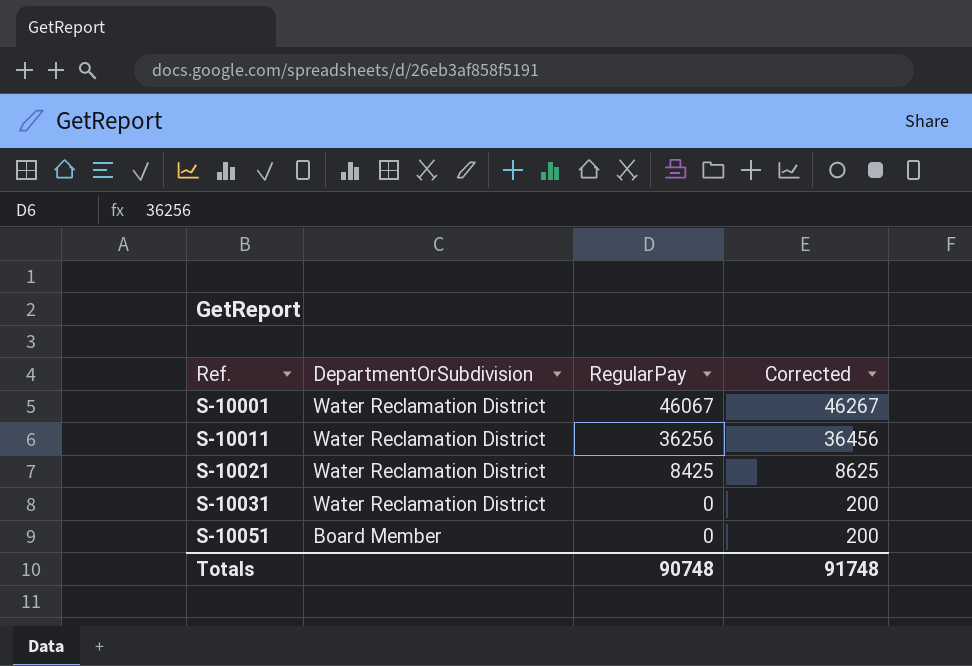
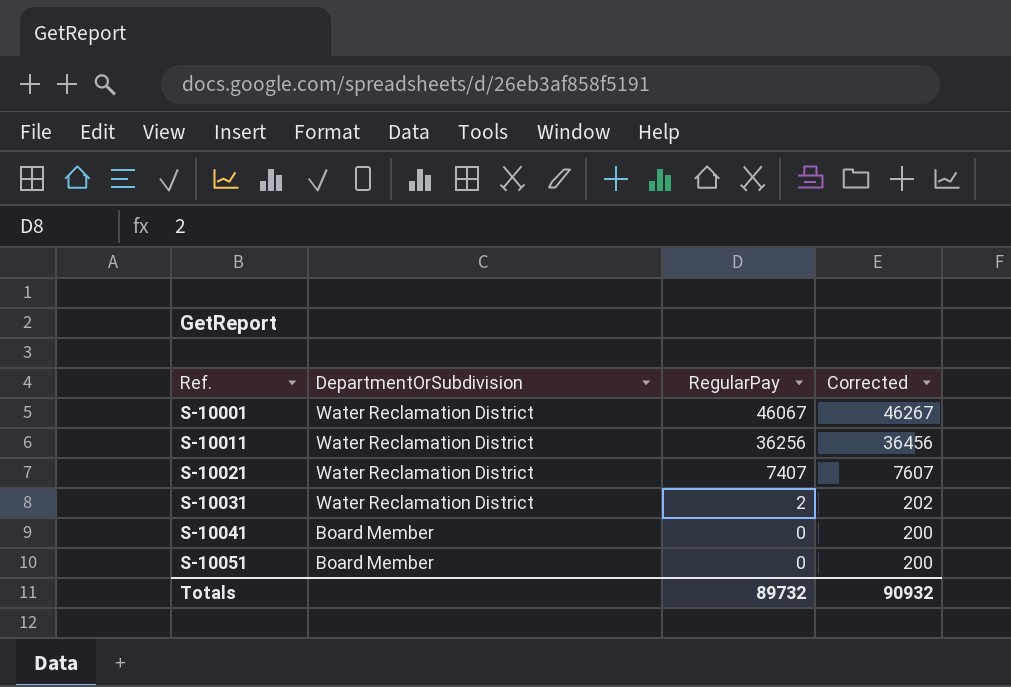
S-10021 | RegularPay: 8425 -> 7407
S-10021 | Corrected: 8625 -> 7607
S-10031 | RegularPay: 0 -> 2
S-10031 | Corrected: 200 -> 202
row S-10041: none -> Board Member | 0 | 200
Totals | RegularPay: 90748 -> 89732
Totals | Corrected: 91748 -> 90932

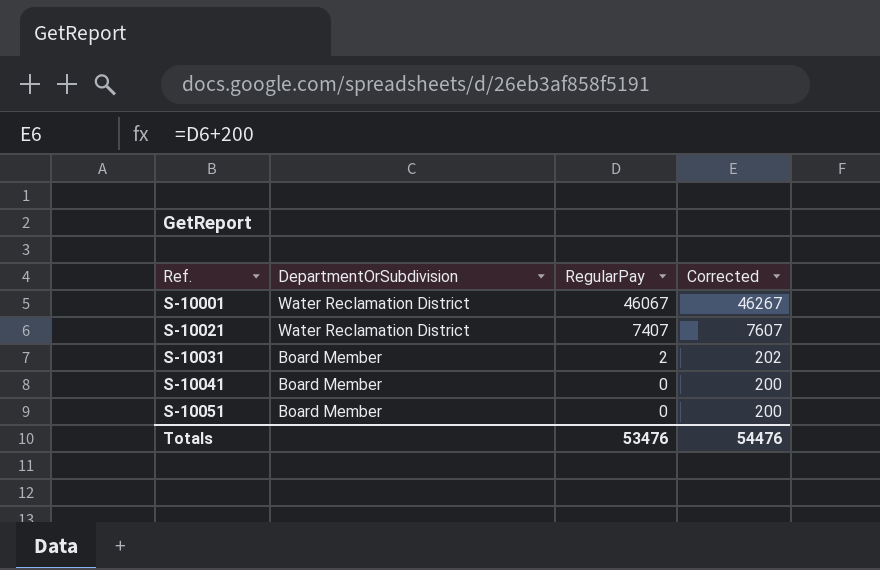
row S-10011: Water Reclamation District | 36256 | 36456 -> none
S-10031 | DepartmentOrSubdivision: Water Reclamation District -> Board Member
Totals | RegularPay: 89732 -> 53476
Totals | Corrected: 90932 -> 54476

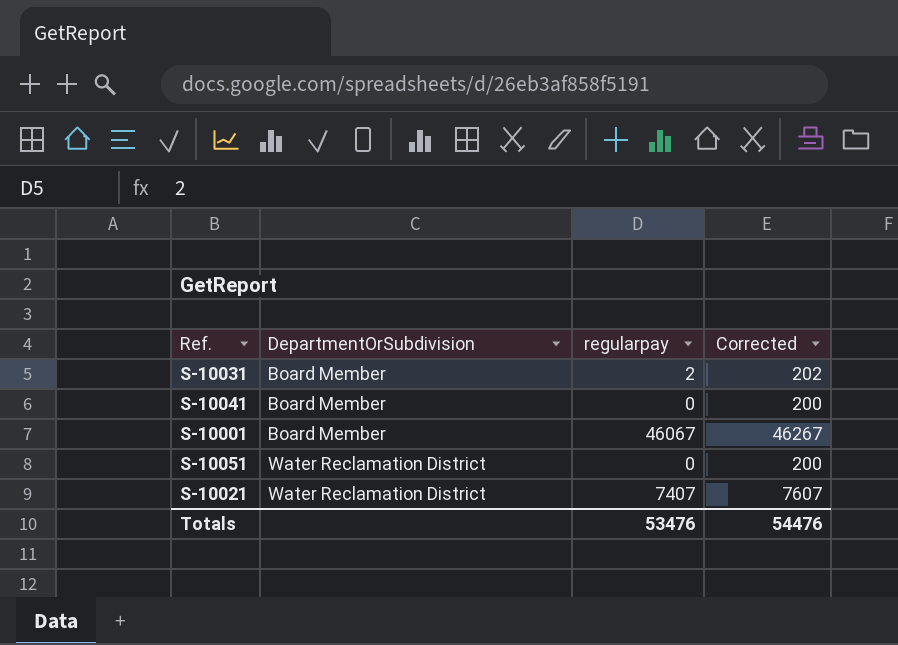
row order: Ref. ascending -> DepartmentOrSubdivision ascending
column name: RegularPay -> regularpay
S-10001 | DepartmentOrSubdivision: Water Reclamation District -> Board Member
S-10051 | DepartmentOrSubdivision: Board Member -> Water Reclamation District

